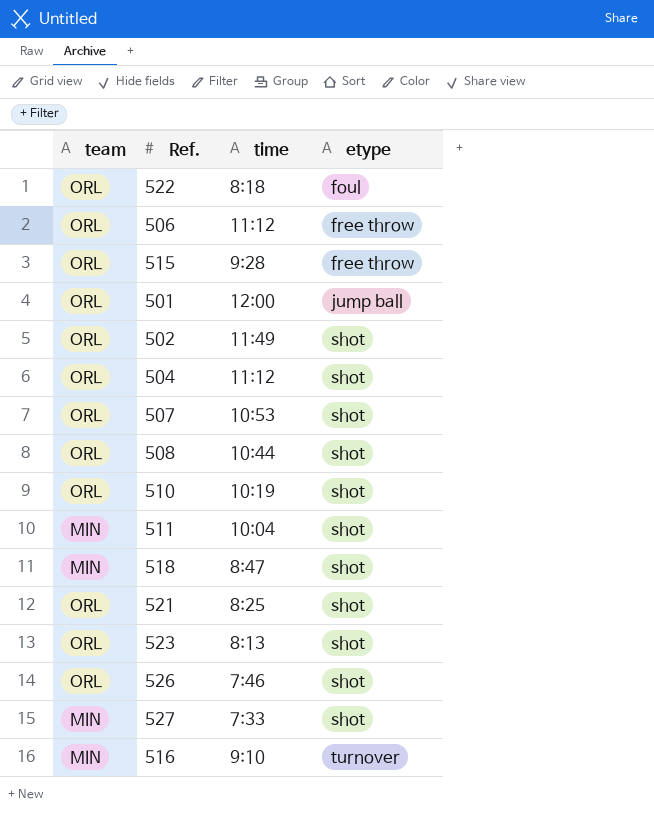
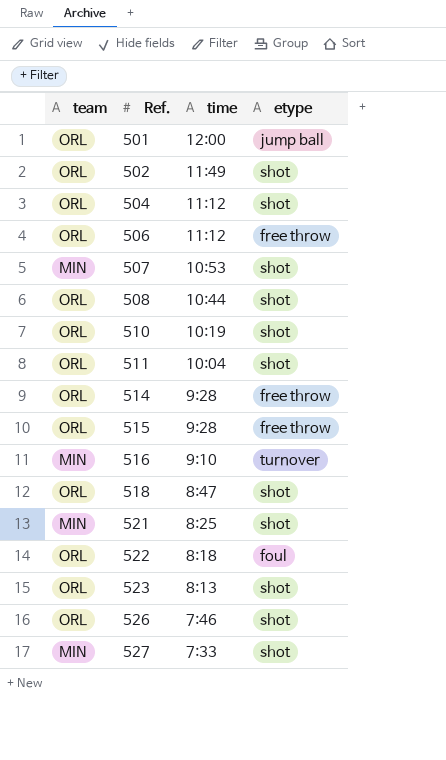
row order: etype ascending -> Ref. ascending
507 | team: ORL -> MIN
511 | team: MIN -> ORL
row 514: none -> ORL | 9:28 | free throw
518 | team: MIN -> ORL
521 | team: ORL -> MIN

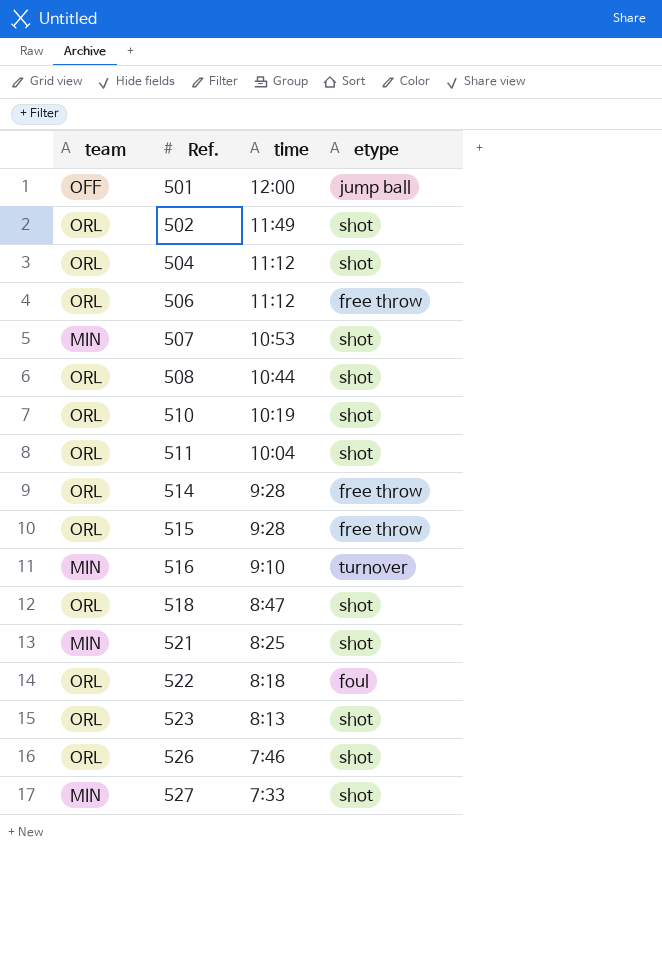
501 | team: ORL -> OFF

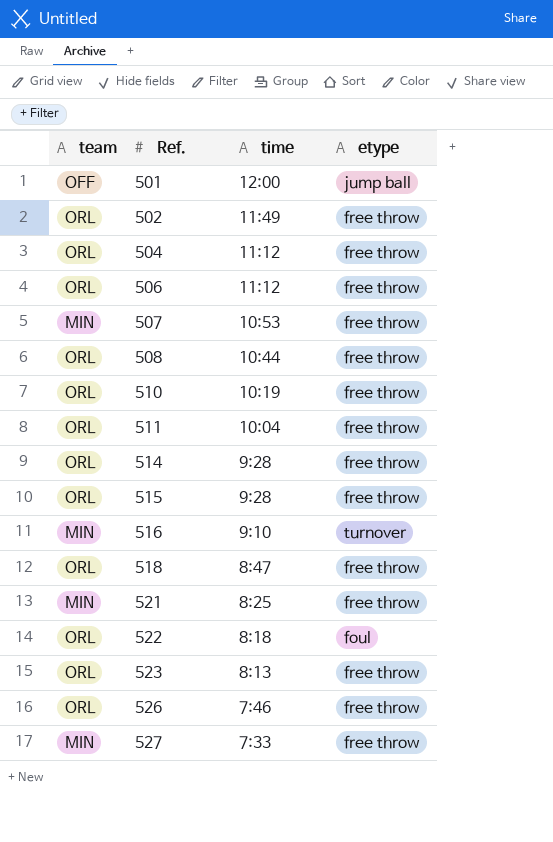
502 | etype: shot -> free throw
504 | etype: shot -> free throw
507 | etype: shot -> free throw
508 | etype: shot -> free throw
510 | etype: shot -> free throw
511 | etype: shot -> free throw
518 | etype: shot -> free throw
521 | etype: shot -> free throw
523 | etype: shot -> free throw
526 | etype: shot -> free throw
527 | etype: shot -> free throw

